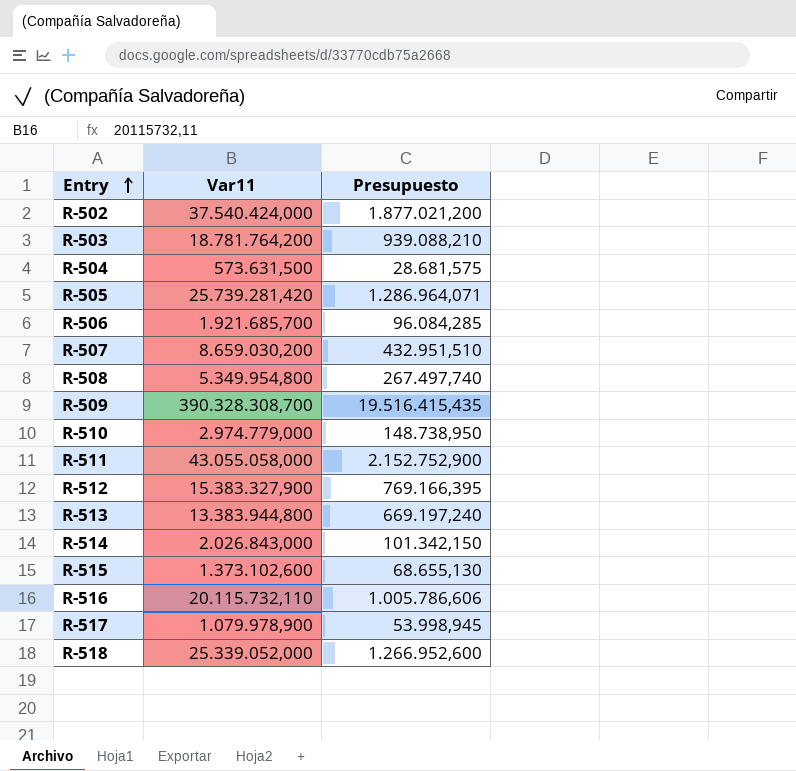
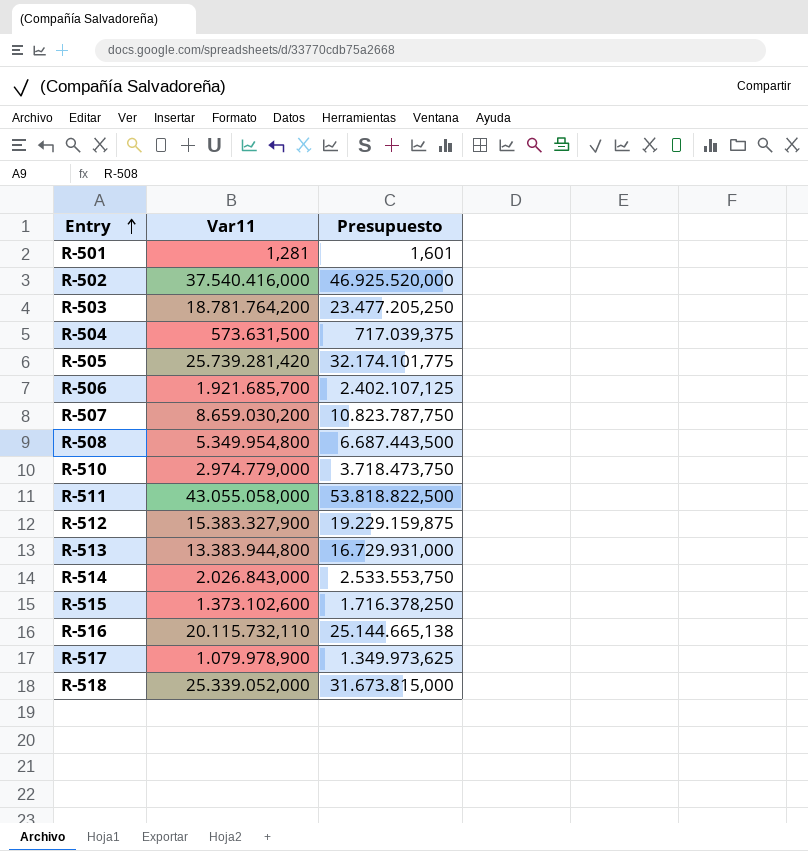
column Presupuesto | formula: [Var11] * 0,05 -> [Var11] * 1,25
row R-509: 390.328.308,700 | 19.516.415,435 -> none
row R-501: none -> 1,281 | 1,601
R-502 | Var11: 37.540.424,000 -> 37.540.416,000

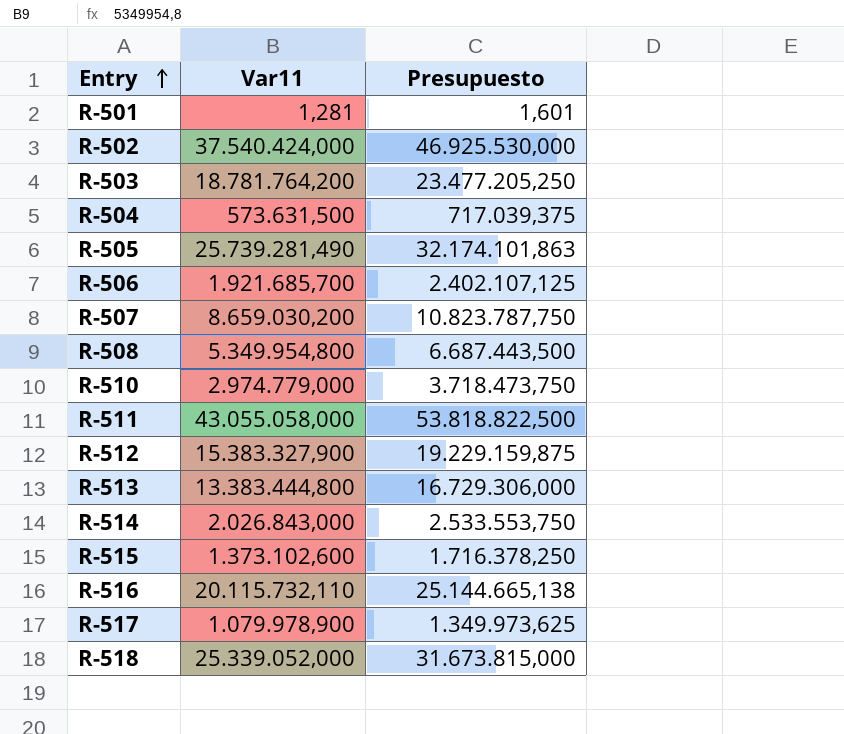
R-502 | Var11: 37.540.416,000 -> 37.540.424,000
R-502 | Presupuesto: 46.925.520,000 -> 46.925.530,000
R-505 | Var11: 25.739.281,420 -> 25.739.281,490
R-505 | Presupuesto: 32.174.101,775 -> 32.174.101,863
R-513 | Var11: 13.383.944,800 -> 13.383.444,800
R-513 | Presupuesto: 16.729.931,000 -> 16.729.306,000

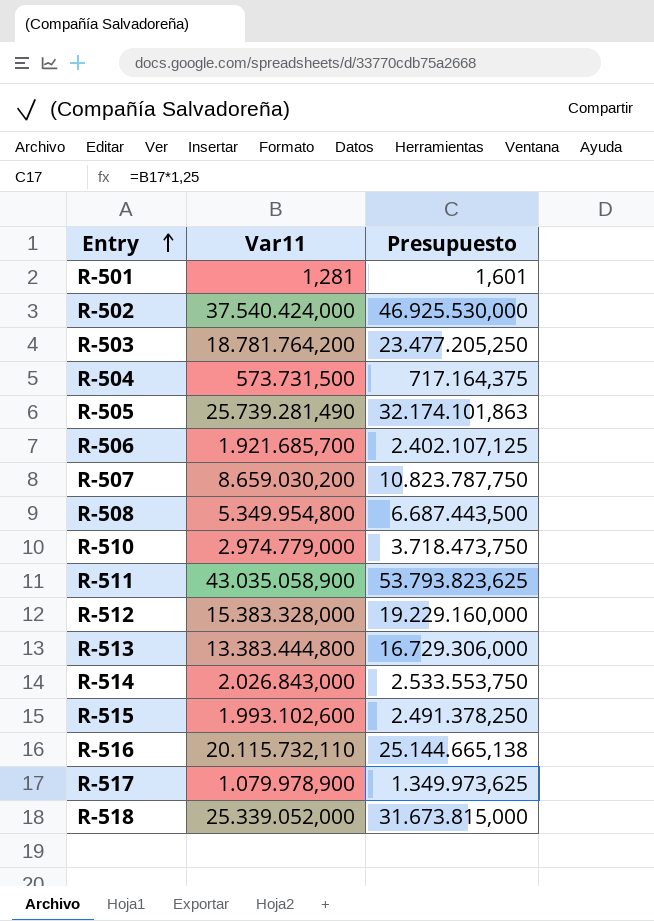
R-504 | Var11: 573.631,500 -> 573.731,500
R-504 | Presupuesto: 717.039,375 -> 717.164,375
R-511 | Var11: 43.055.058,000 -> 43.035.058,900
R-511 | Presupuesto: 53.818.822,500 -> 53.793.823,625
R-512 | Var11: 15.383.327,900 -> 15.383.328,000
R-512 | Presupuesto: 19.229.159,875 -> 19.229.160,000
R-515 | Var11: 1.373.102,600 -> 1.993.102,600
R-515 | Presupuesto: 1.716.378,250 -> 2.491.378,250

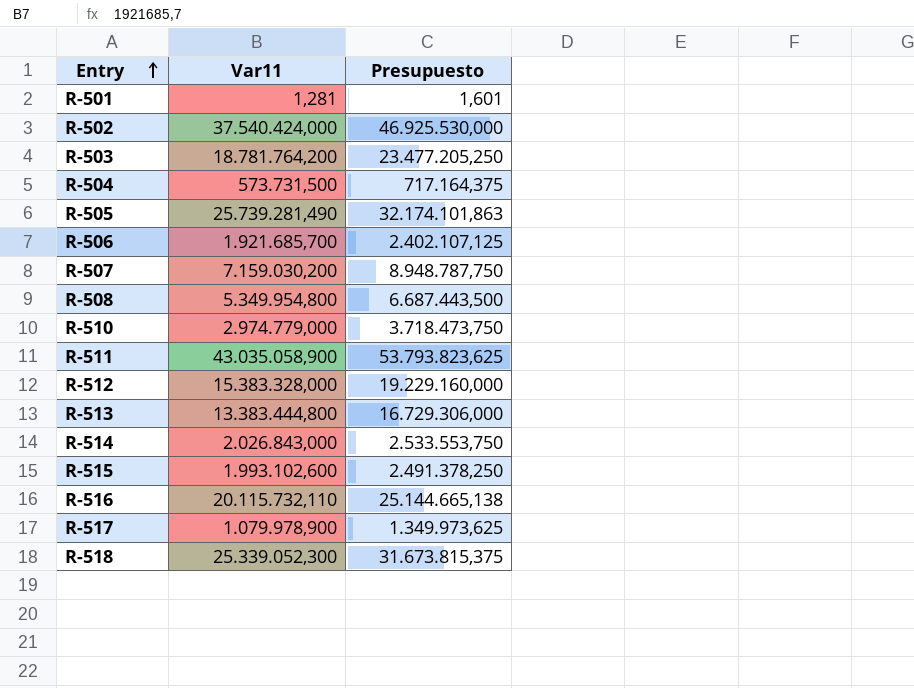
R-507 | Var11: 8.659.030,200 -> 7.159.030,200
R-507 | Presupuesto: 10.823.787,750 -> 8.948.787,750
R-518 | Var11: 25.339.052,000 -> 25.339.052,300
R-518 | Presupuesto: 31.673.815,000 -> 31.673.815,375

